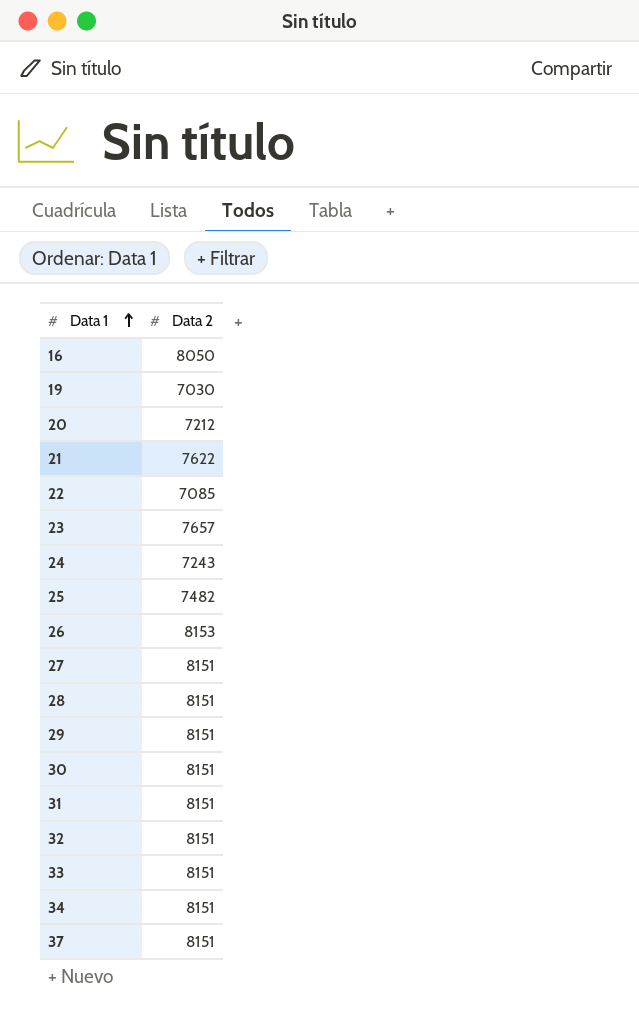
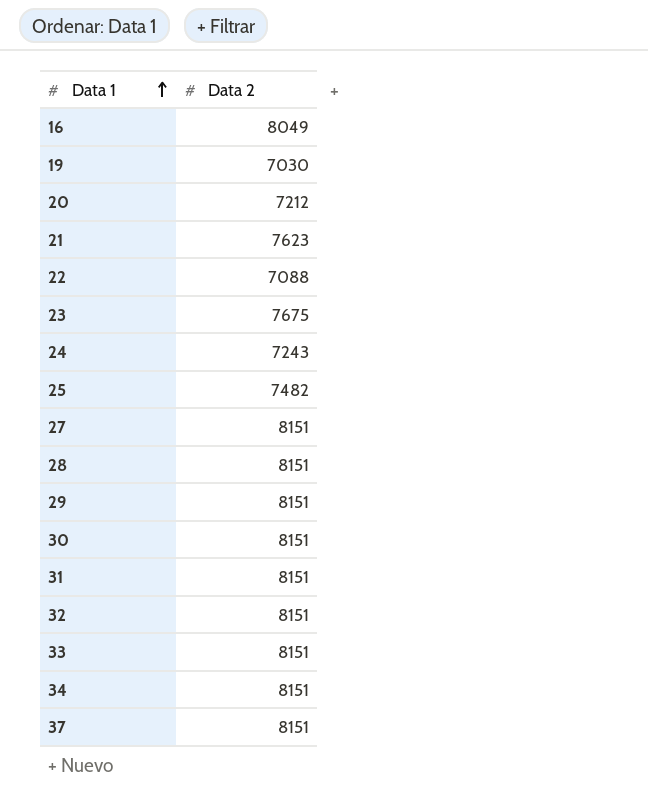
row 26: 8153 -> none
16 | Data 2: 8050 -> 8049
21 | Data 2: 7622 -> 7623
22 | Data 2: 7085 -> 7088
23 | Data 2: 7657 -> 7675

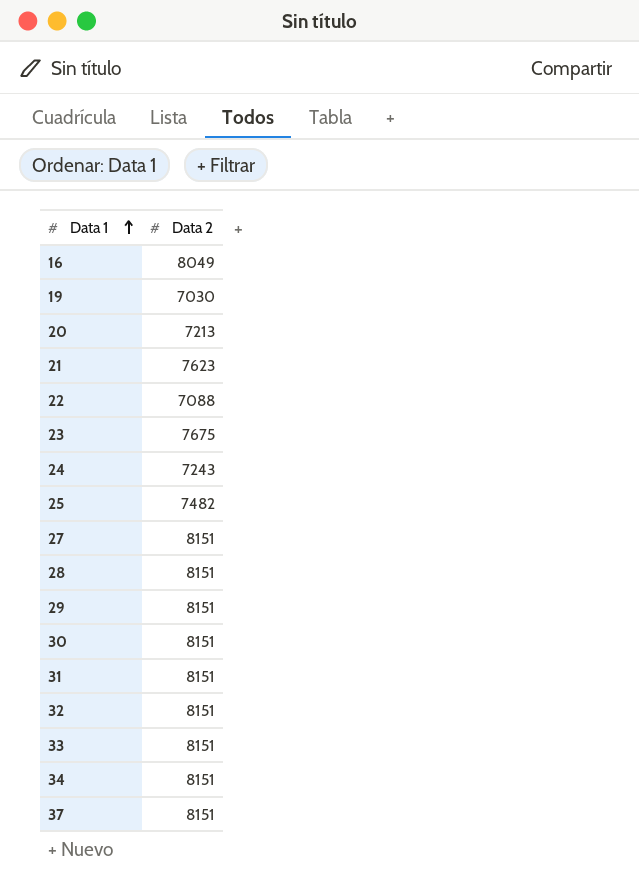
20 | Data 2: 7212 -> 7213

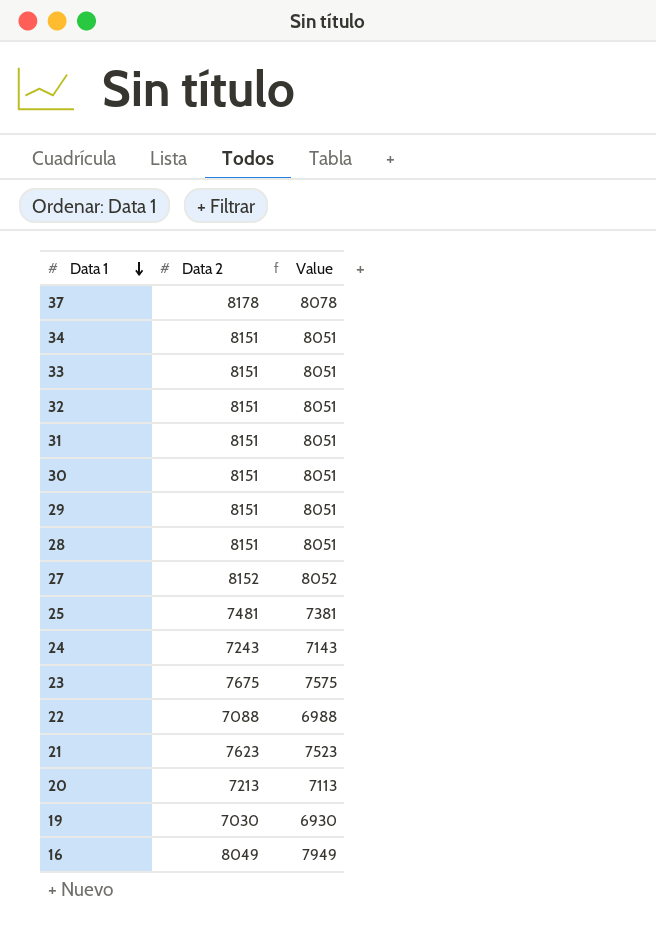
row order: Data 1 ascending -> Data 1 descending
column Value | formula: none -> [Data 2] - 100
37 | Data 2: 8151 -> 8178
27 | Data 2: 8151 -> 8152
25 | Data 2: 7482 -> 7481

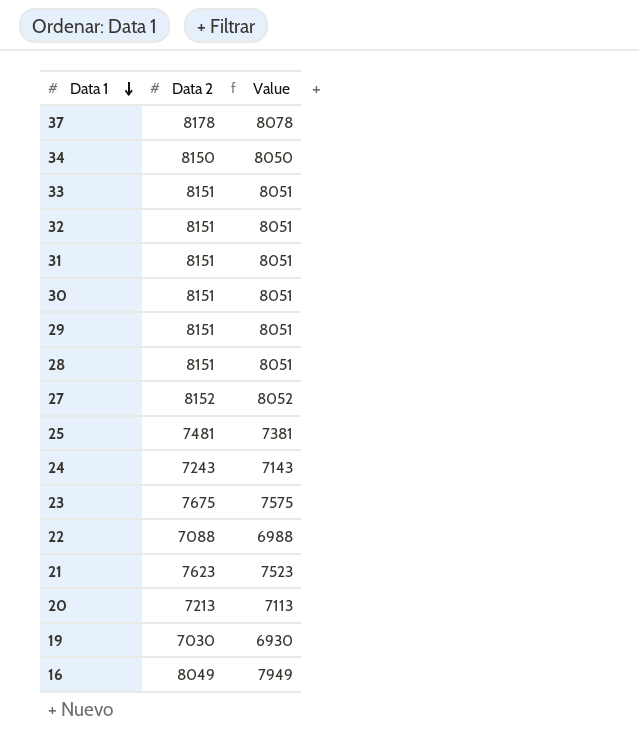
34 | Data 2: 8151 -> 8150
34 | Value: 8051 -> 8050

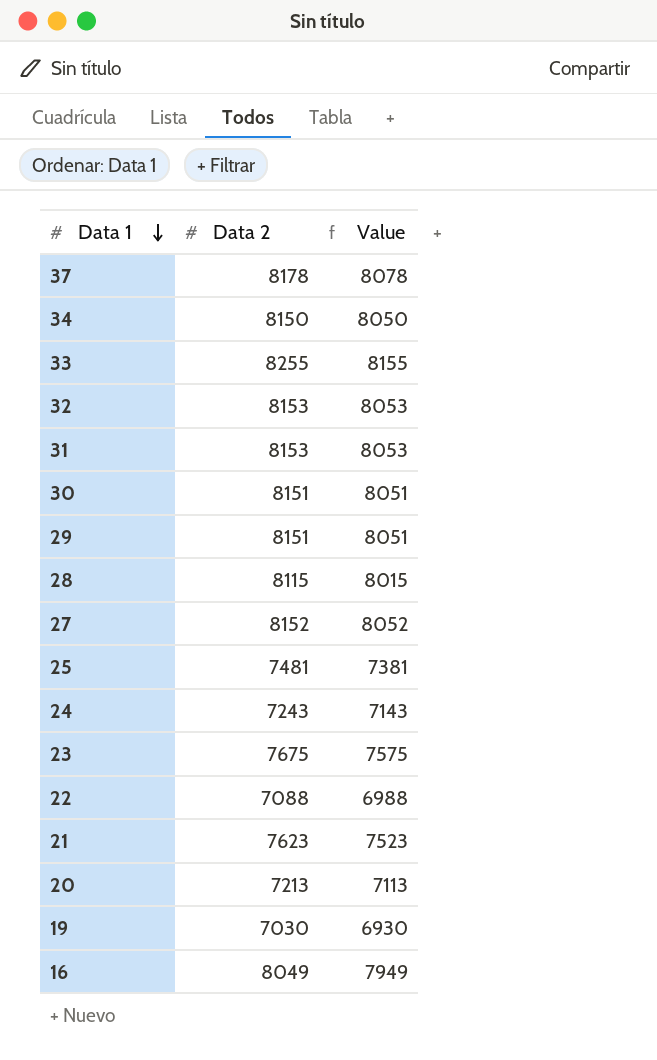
33 | Data 2: 8151 -> 8255
33 | Value: 8051 -> 8155
32 | Data 2: 8151 -> 8153
32 | Value: 8051 -> 8053
31 | Data 2: 8151 -> 8153
31 | Value: 8051 -> 8053
28 | Data 2: 8151 -> 8115
28 | Value: 8051 -> 8015

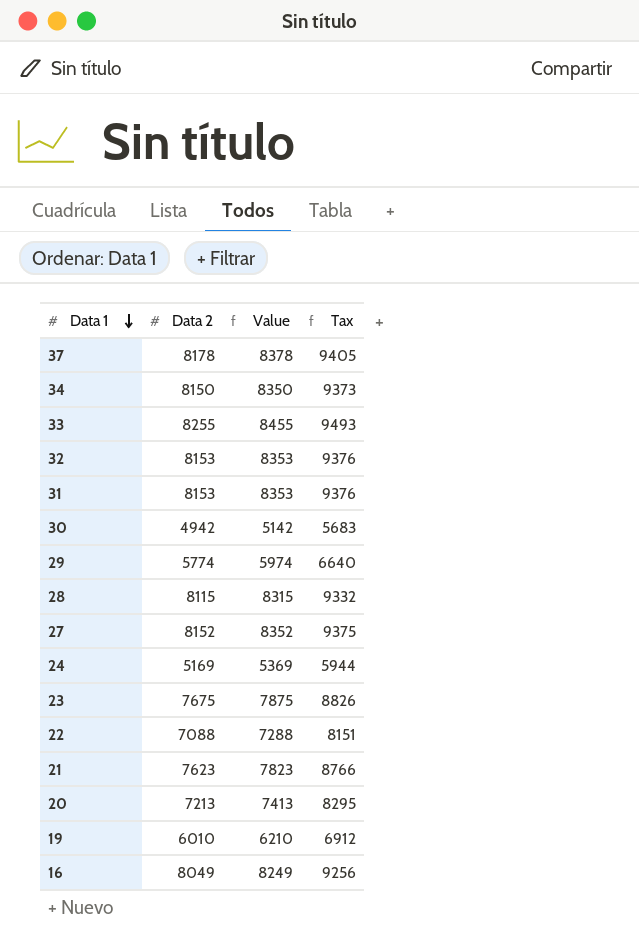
column Value | formula: [Data 2] - 100 -> [Data 2] + 200
column Tax | formula: none -> [Data 2] * 1.15
row 25: 7481 | 7381 -> none
30 | Data 2: 8151 -> 4942
29 | Data 2: 8151 -> 5774
24 | Data 2: 7243 -> 5169
19 | Data 2: 7030 -> 6010

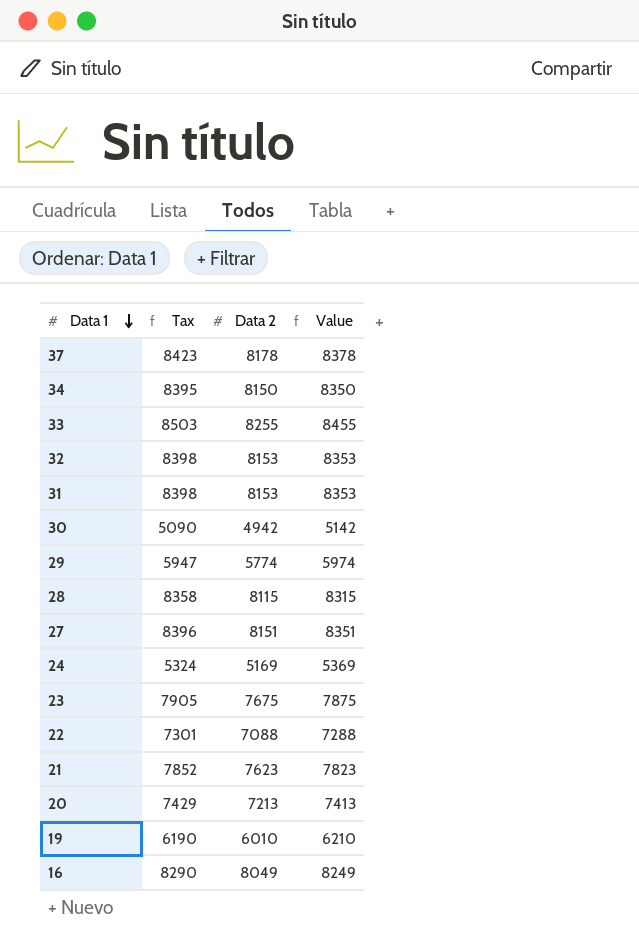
column Tax | formula: [Data 2] * 1.15 -> [Data 2] * 1.03
column Tax | position: 4 -> 2
27 | Data 2: 8152 -> 8151
27 | Value: 8352 -> 8351

